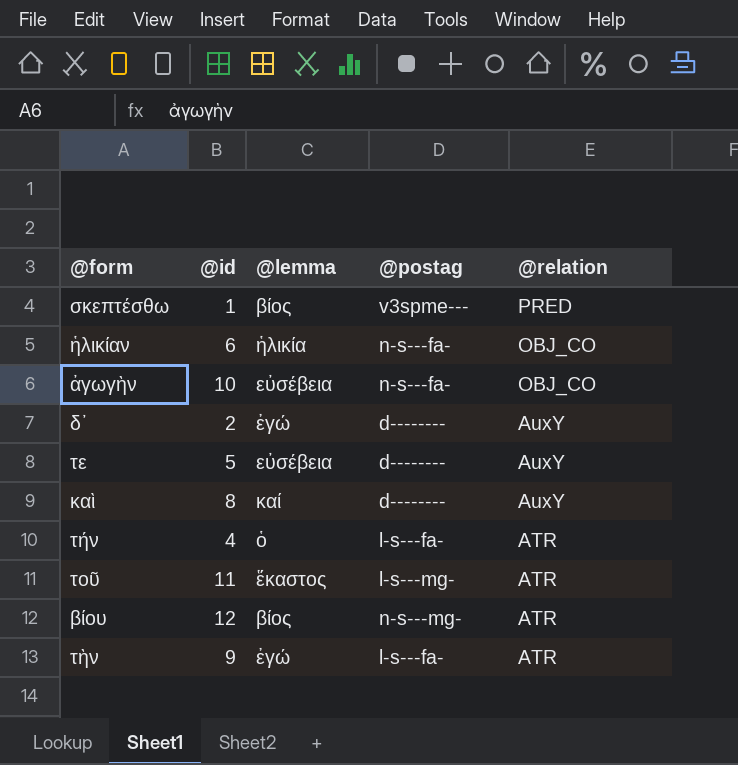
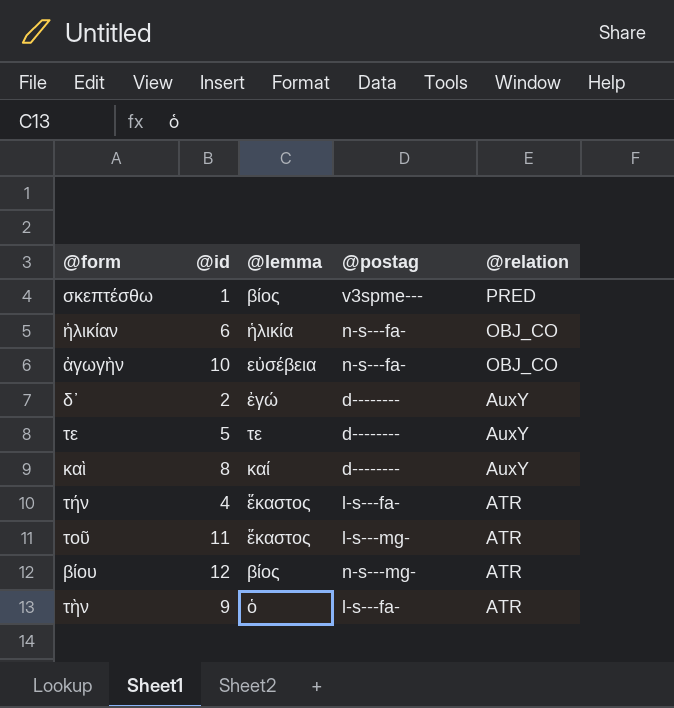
τε | @lemma: εὐσέβεια -> τε
τήν | @lemma: ὁ -> ἕκαστος
τὴν | @lemma: ἐγώ -> ὁ

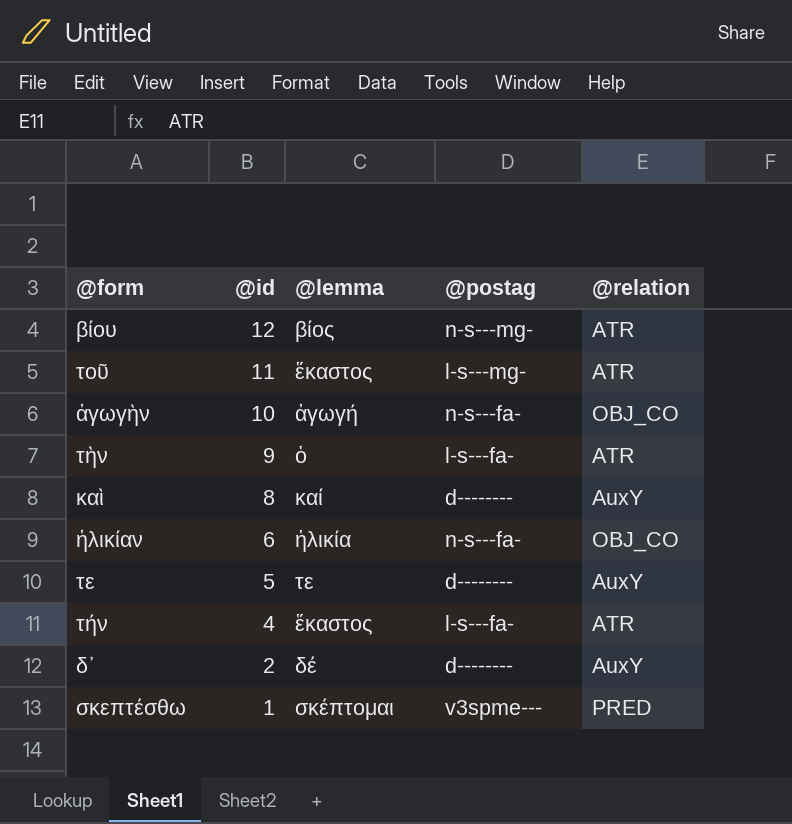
row order: @relation descending -> @id descending
ἀγωγὴν | @lemma: εὐσέβεια -> ἀγωγή
δ᾽ | @lemma: ἐγώ -> δέ
σκεπτέσθω | @lemma: βίος -> σκέπτομαι

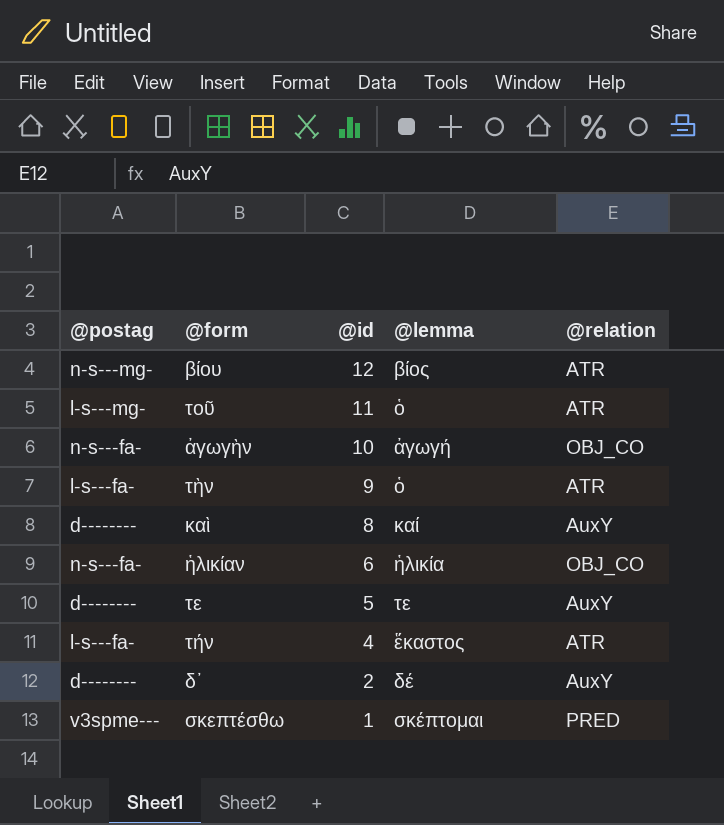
column @postag | position: 4 -> 1
τοῦ | @lemma: ἕκαστος -> ὁ

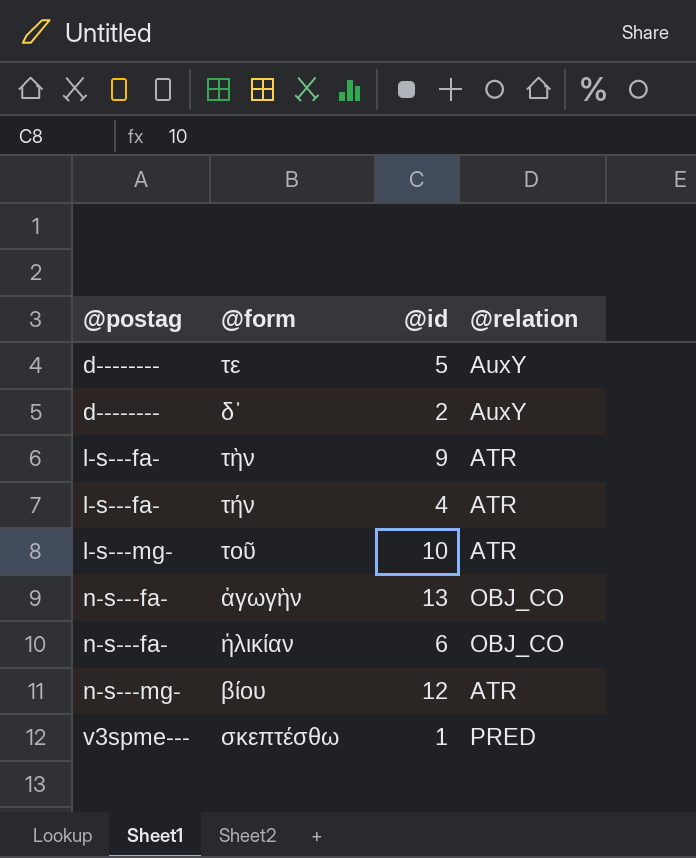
row order: @id descending -> @postag ascending
column @lemma | position: 4 -> none
row καὶ: d-------- | 8 | καί | AuxY -> none
τοῦ | @id: 11 -> 10
ἀγωγὴν | @id: 10 -> 13

